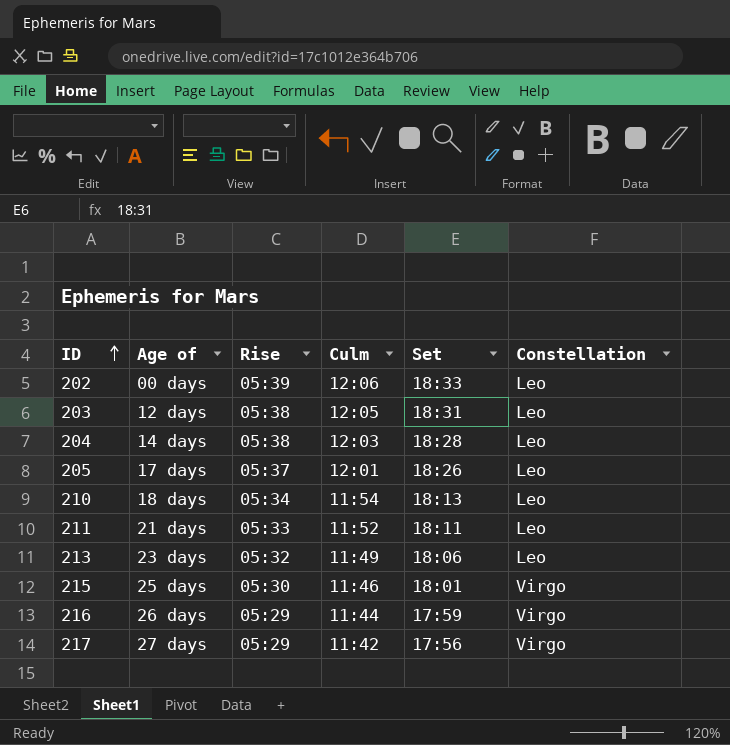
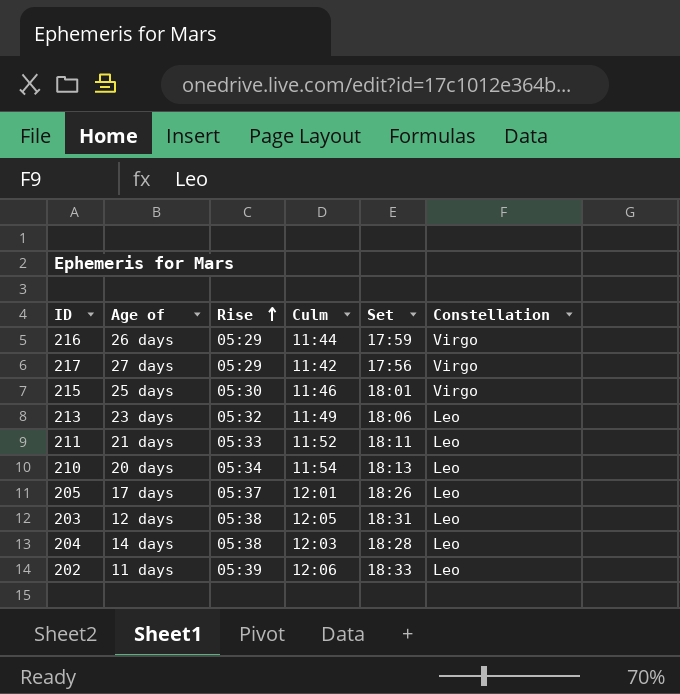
row order: ID ascending -> Rise ascending
210 | Age of: 18 days -> 20 days
202 | Age of: 00 days -> 11 days

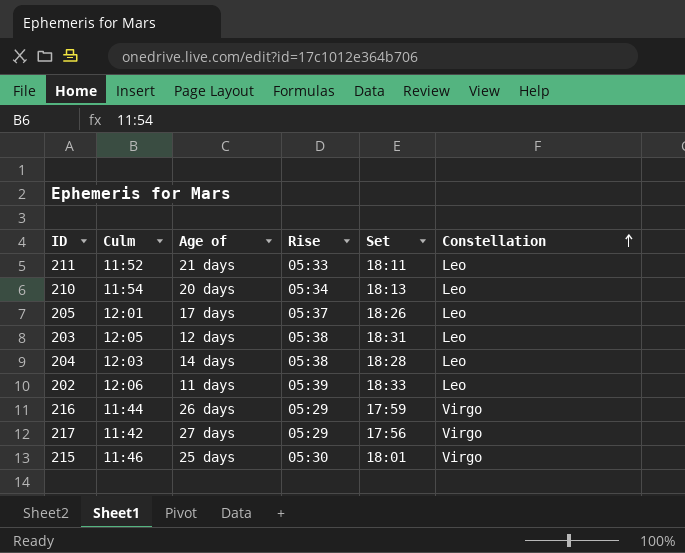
row order: Rise ascending -> Constellation ascending
column Culm | position: 4 -> 2
row 213: 23 days | 05:32 | 11:49 | 18:06 | Leo -> none

